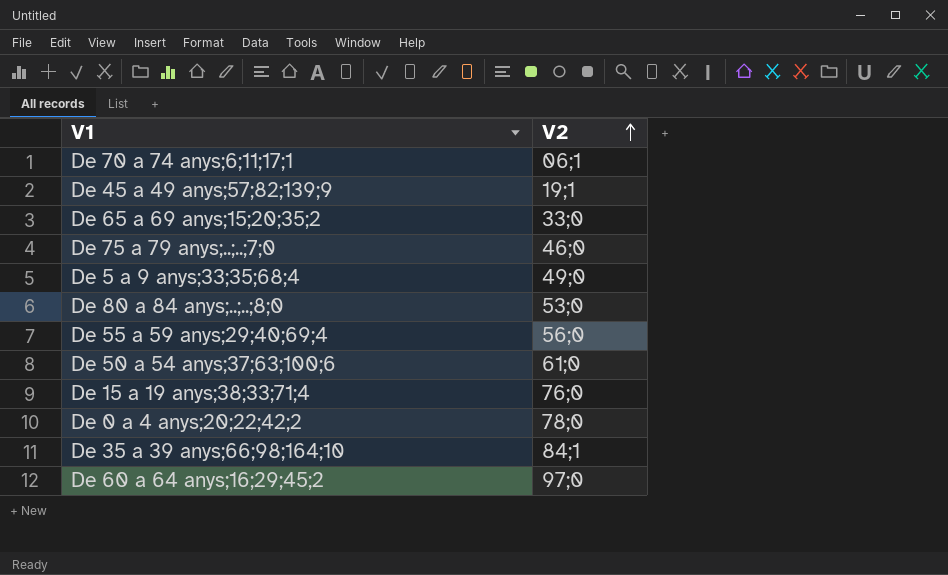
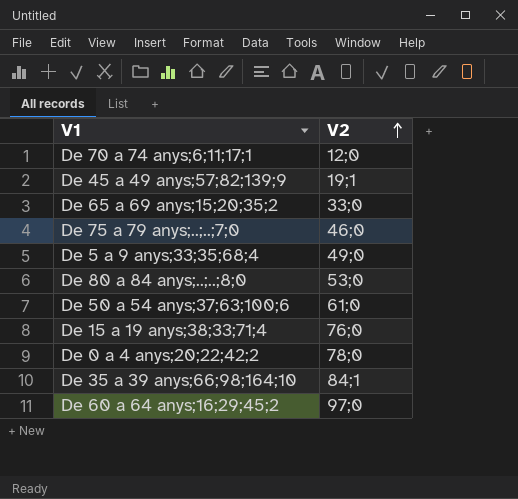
row De 55 a 59 anys;29;40;69;4: 56;0 -> none
De 70 a 74 anys;6;11;17;1 | V2: 06;1 -> 12;0

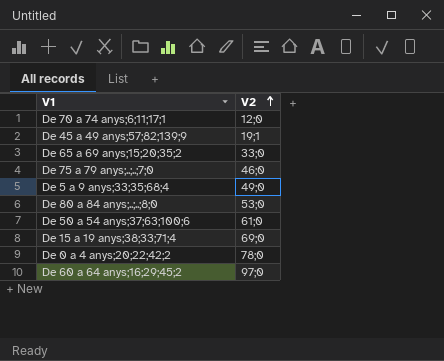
row De 35 a 39 anys;66;98;164;10: 84;1 -> none
De 15 a 19 anys;38;33;71;4 | V2: 76;0 -> 69;0

